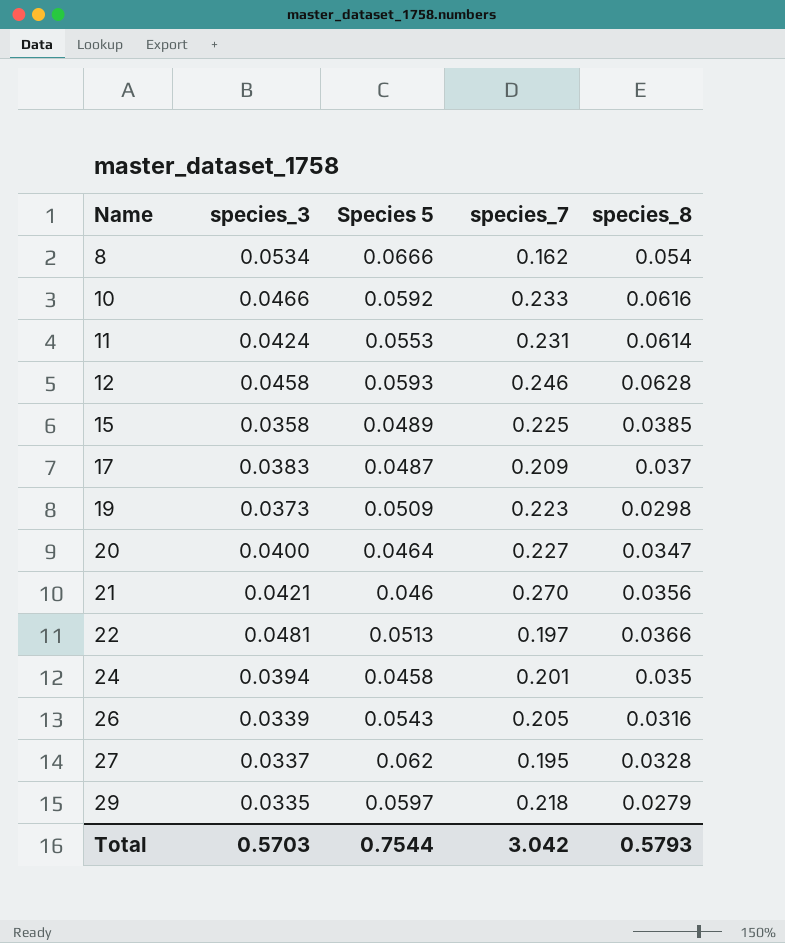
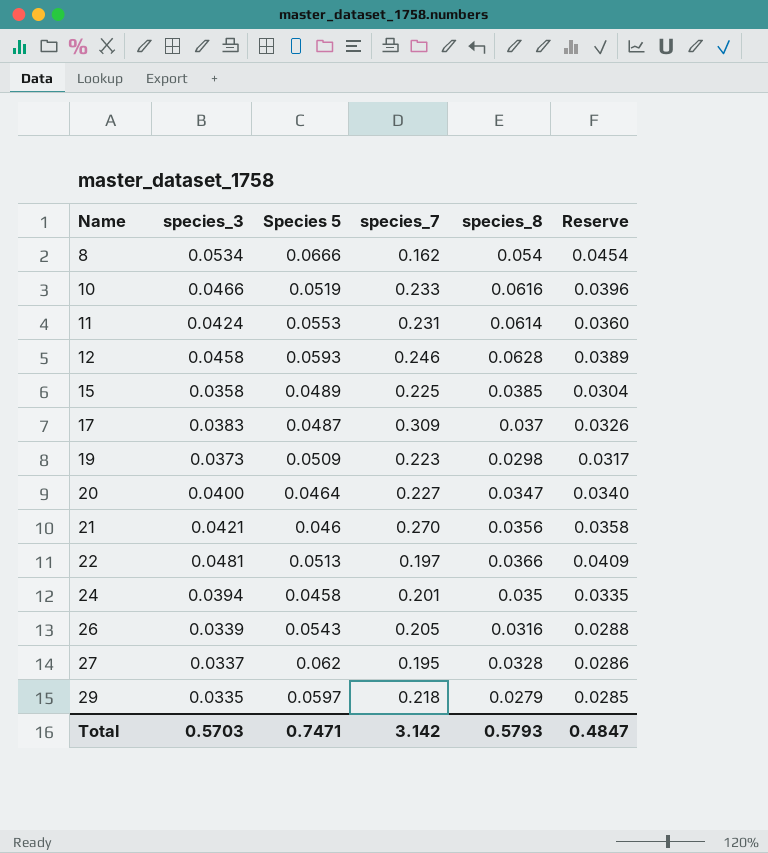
column Reserve | formula: none -> [species_3] * 0.85
10 | Species 5: 0.0592 -> 0.0519
17 | species_7: 0.209 -> 0.309
Total | Species 5: 0.7544 -> 0.7471
Total | species_7: 3.042 -> 3.142

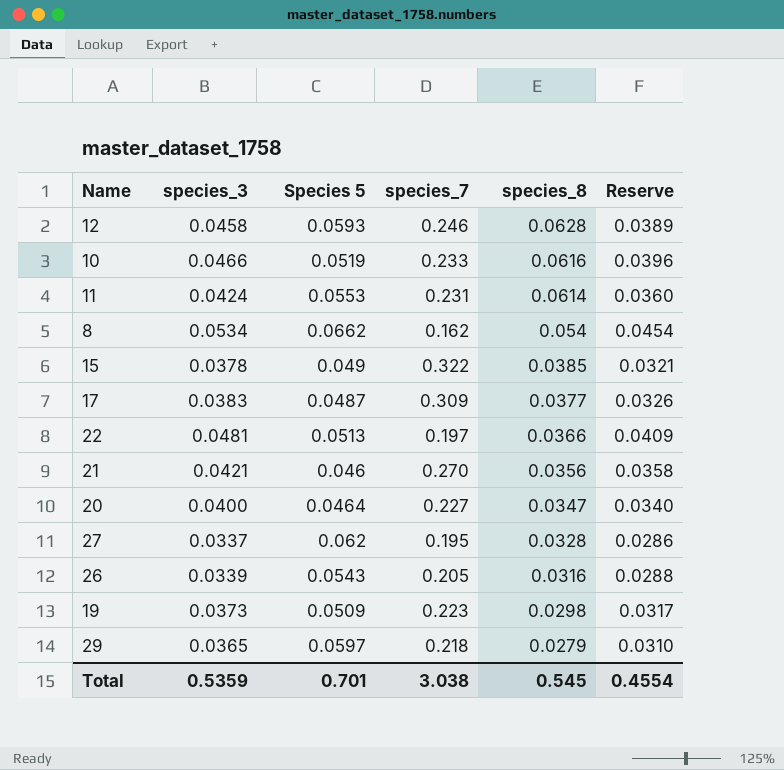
row order: Name ascending -> species_8 descending
row 24: 0.0394 | 0.0458 | 0.201 | 0.035 | 0.0335 -> none
8 | Species 5: 0.0666 -> 0.0662
15 | species_3: 0.0358 -> 0.0378
15 | Species 5: 0.0489 -> 0.049
15 | species_7: 0.225 -> 0.322
15 | Reserve: 0.0304 -> 0.0321
17 | species_8: 0.037 -> 0.0377
29 | species_3: 0.0335 -> 0.0365
29 | Reserve: 0.0285 -> 0.0310
Total | species_3: 0.5703 -> 0.5359
Total | Species 5: 0.7471 -> 0.701
Total | species_7: 3.142 -> 3.038
Total | species_8: 0.5793 -> 0.545
Total | Reserve: 0.4847 -> 0.4554

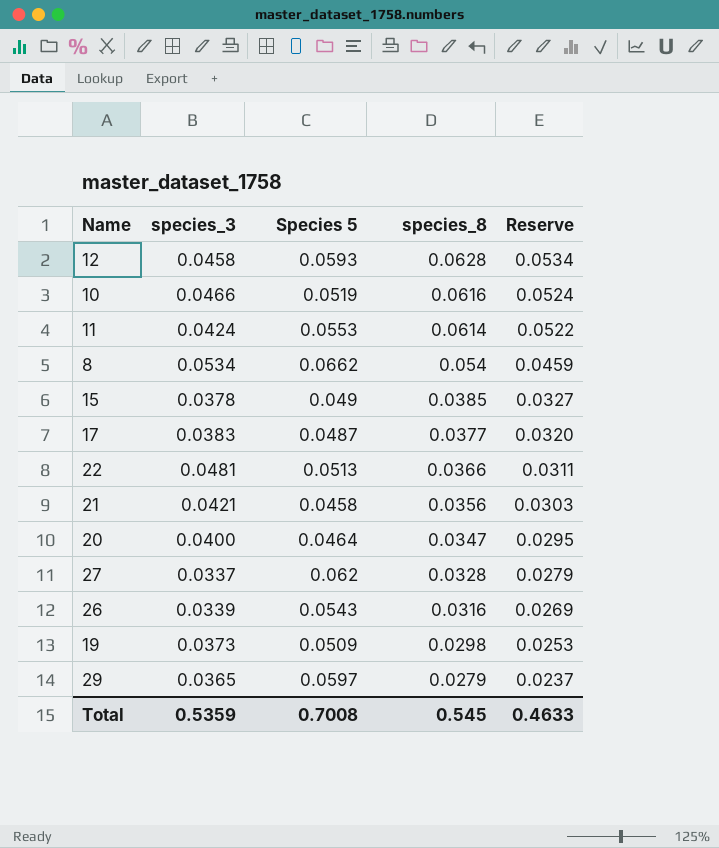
column species_7 | position: 4 -> none
column Reserve | formula: [species_3] * 0.85 -> [species_8] * 0.85
21 | Species 5: 0.046 -> 0.0458
Total | Species 5: 0.701 -> 0.7008
Total | Reserve: 0.4554 -> 0.4633

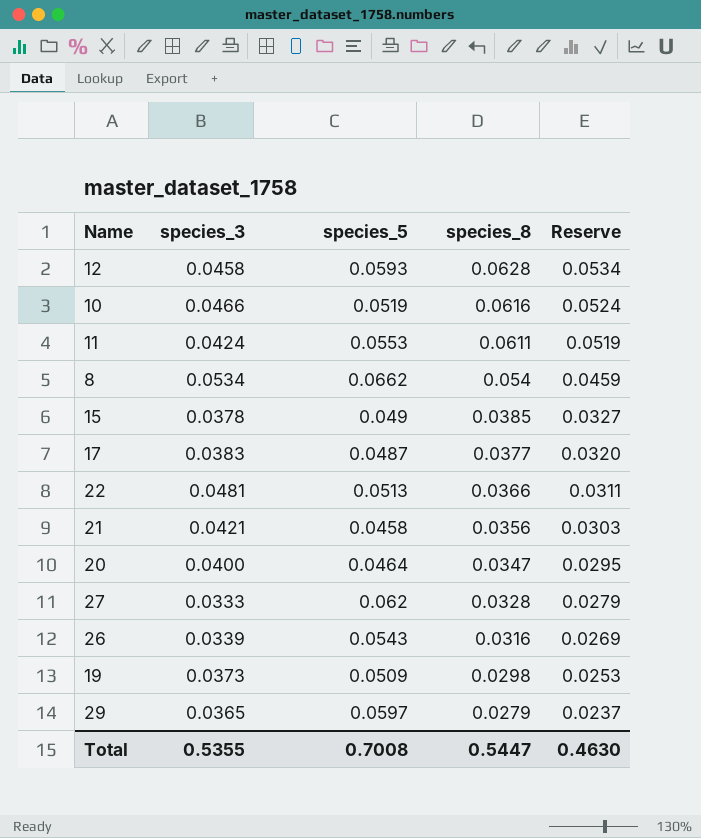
column name: Species 5 -> species_5
11 | species_8: 0.0614 -> 0.0611
11 | Reserve: 0.0522 -> 0.0519
27 | species_3: 0.0337 -> 0.0333
Total | species_3: 0.5359 -> 0.5355
Total | species_8: 0.545 -> 0.5447
Total | Reserve: 0.4633 -> 0.4630

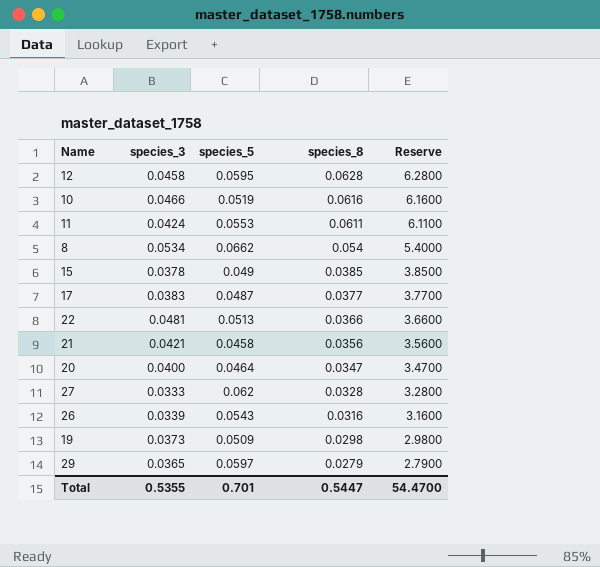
column Reserve | formula: [species_8] * 0.85 -> [species_8] * 100
12 | species_5: 0.0593 -> 0.0595
Total | species_5: 0.7008 -> 0.701
Total | Reserve: 0.4630 -> 54.4700

